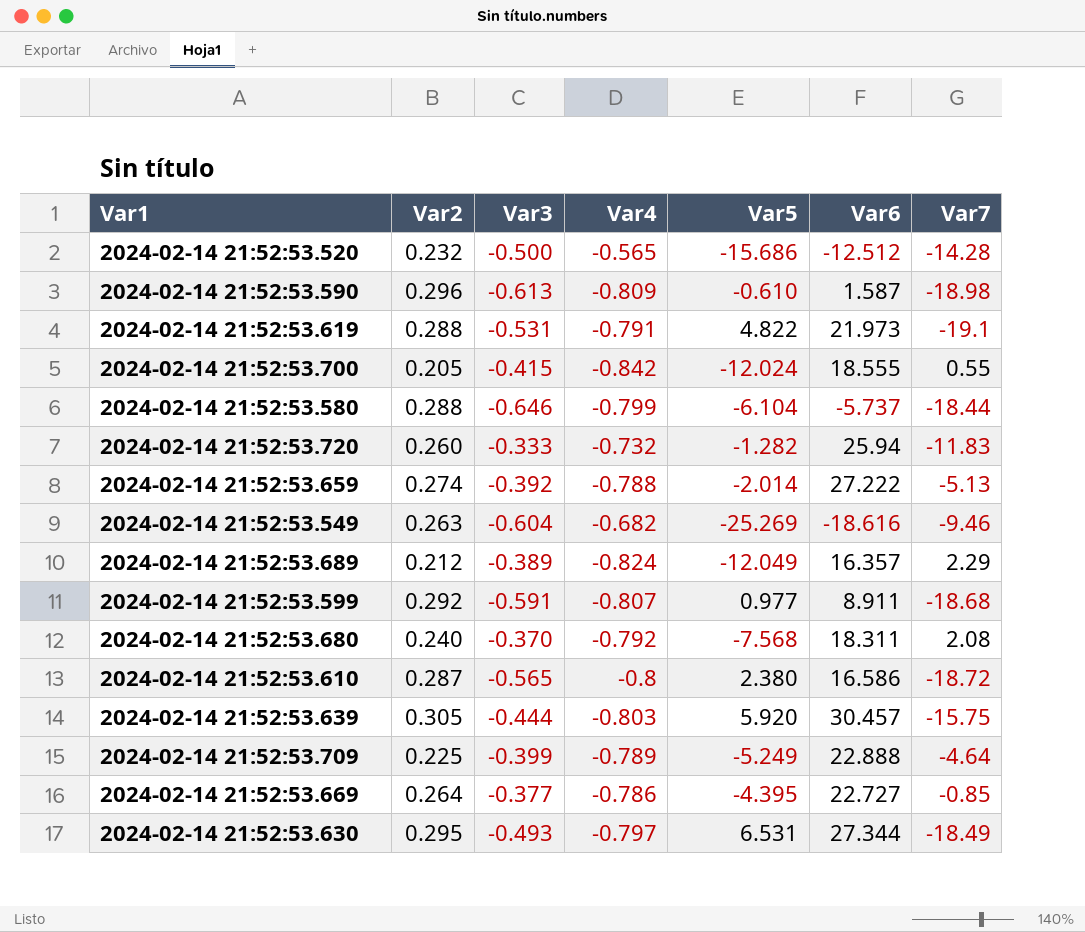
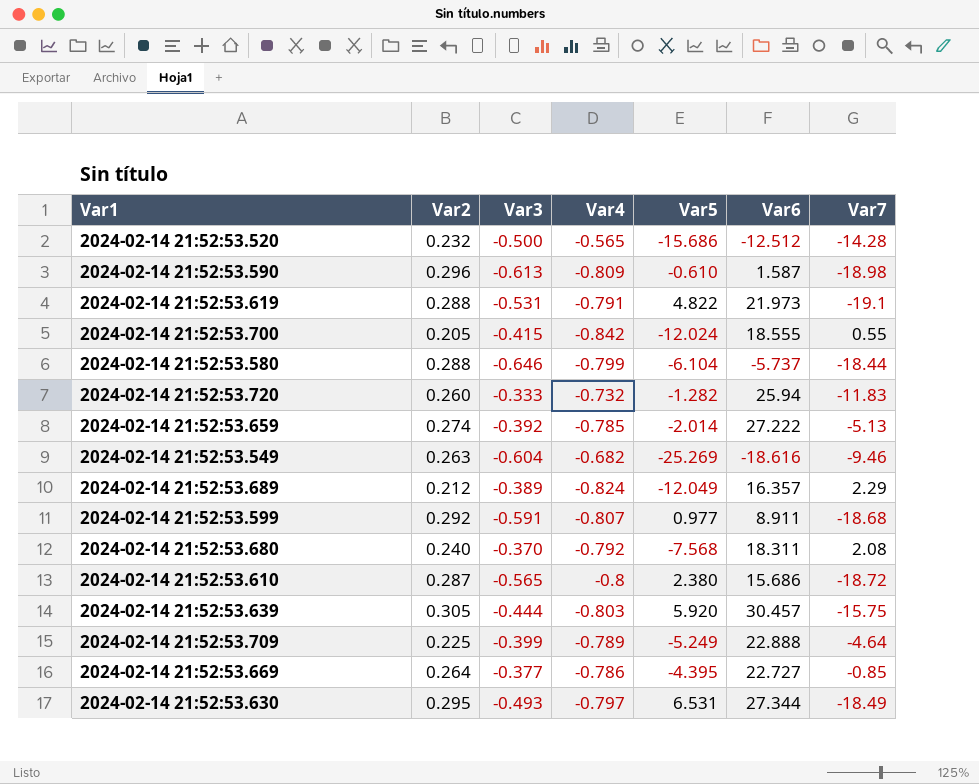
2024-02-14 21:52:53.659 | Var4: -0.788 -> -0.785
2024-02-14 21:52:53.610 | Var6: 16.586 -> 15.686

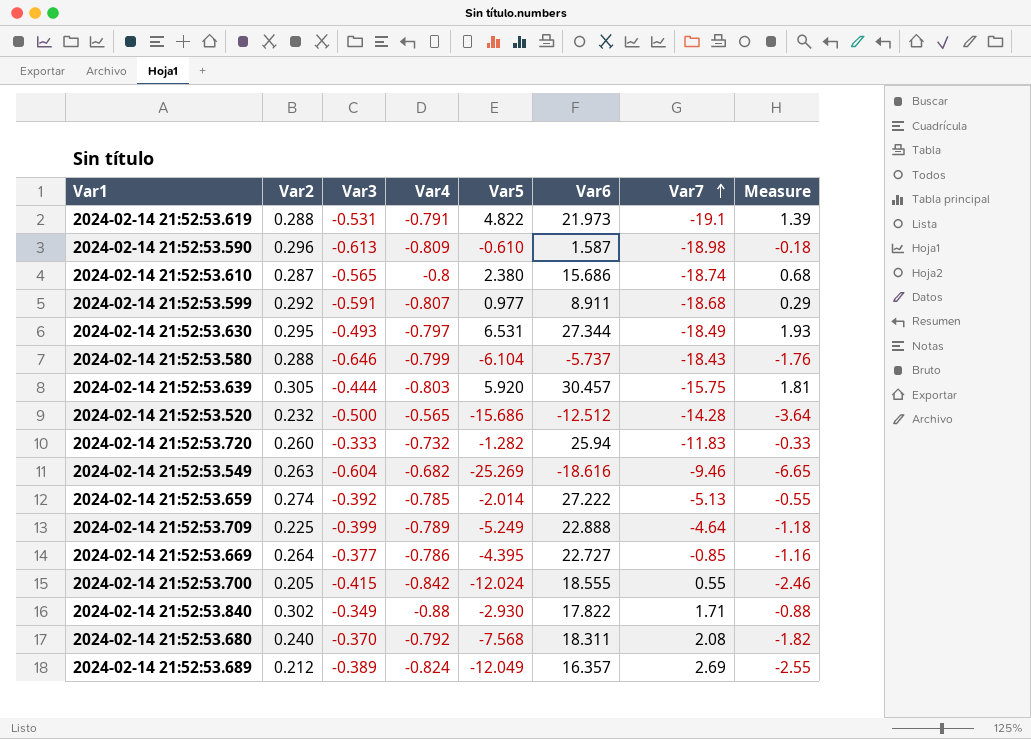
row order: none -> Var7 ascending
column Measure | formula: none -> [Var2] * [Var5]
2024-02-14 21:52:53.610 | Var7: -18.72 -> -18.74
2024-02-14 21:52:53.580 | Var7: -18.44 -> -18.43
row 2024-02-14 21:52:53.840: none -> 0.302 | -0.349 | -0.88 | -2.930 | 17.822 | 1.71 | -0.88
2024-02-14 21:52:53.689 | Var7: 2.29 -> 2.69

